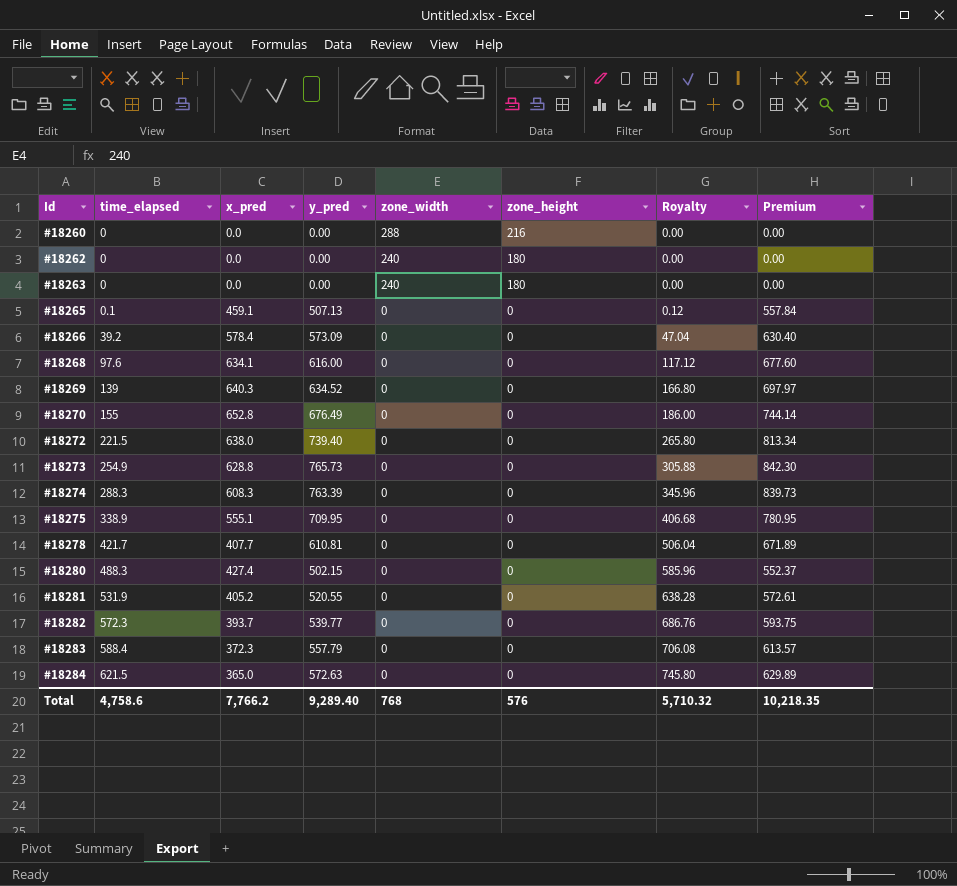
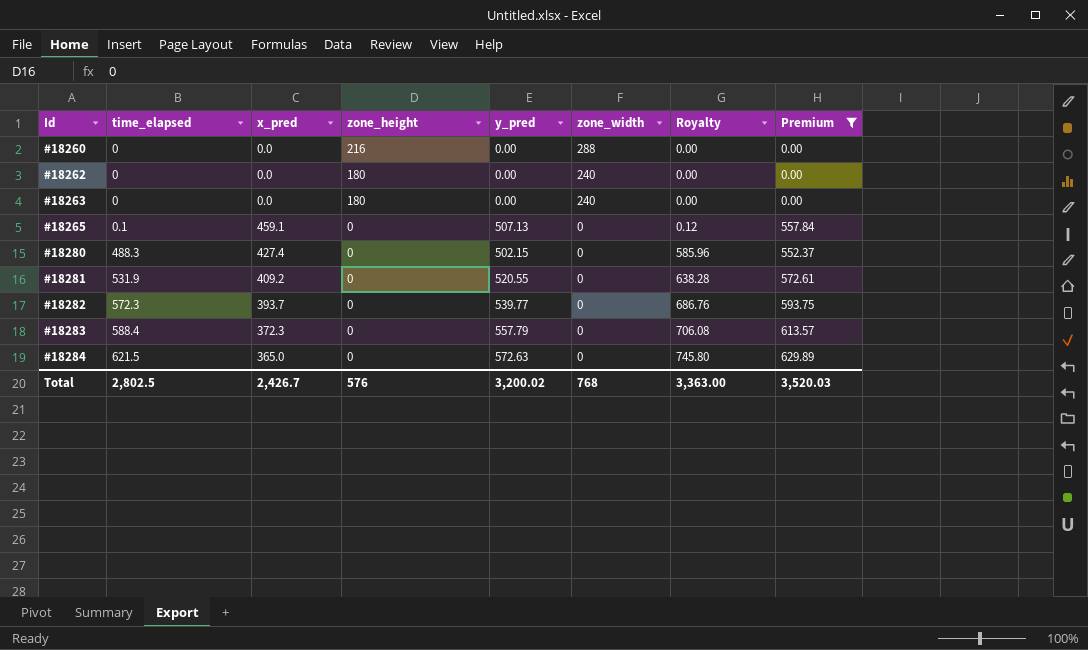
filter: none -> Premium <= 629.89
column zone_height | position: 6 -> 4
#18281 | x_pred: 405.2 -> 409.2
Total | time_elapsed: 4,758.6 -> 2,802.5
Total | x_pred: 7,766.2 -> 2,426.7
Total | y_pred: 9,289.40 -> 3,200.02
Total | Royalty: 5,710.32 -> 3,363.00
Total | Premium: 10,218.35 -> 3,520.03

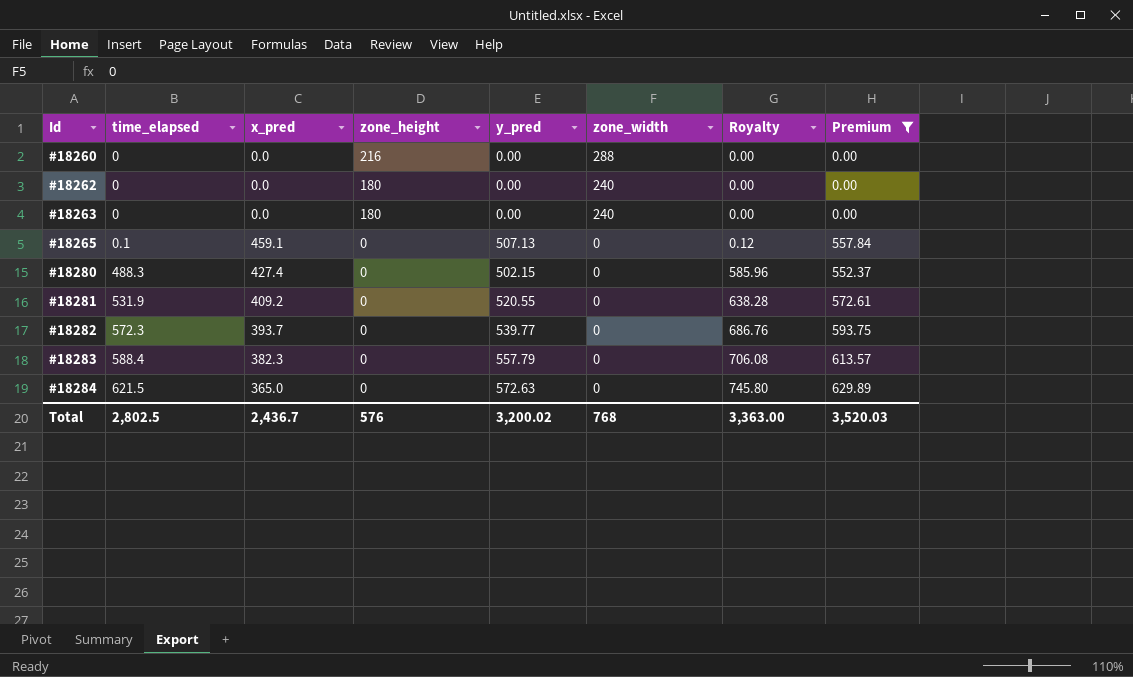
#18283 | x_pred: 372.3 -> 382.3
Total | x_pred: 2,426.7 -> 2,436.7

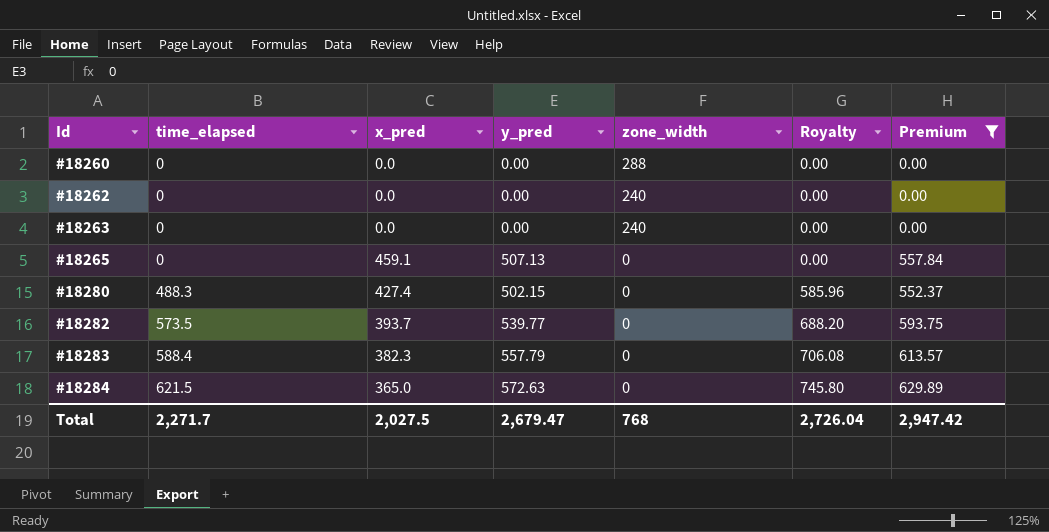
column zone_height | position: 4 -> none
row #18281: 531.9 | 409.2 | 0 | 520.55 | 0 | 638.28 | 572.61 -> none
#18265 | time_elapsed: 0.1 -> 0
#18265 | Royalty: 0.12 -> 0.00
#18282 | time_elapsed: 572.3 -> 573.5
#18282 | Royalty: 686.76 -> 688.20
Total | time_elapsed: 2,802.5 -> 2,271.7
Total | x_pred: 2,436.7 -> 2,027.5
Total | y_pred: 3,200.02 -> 2,679.47
Total | Royalty: 3,363.00 -> 2,726.04
Total | Premium: 3,520.03 -> 2,947.42

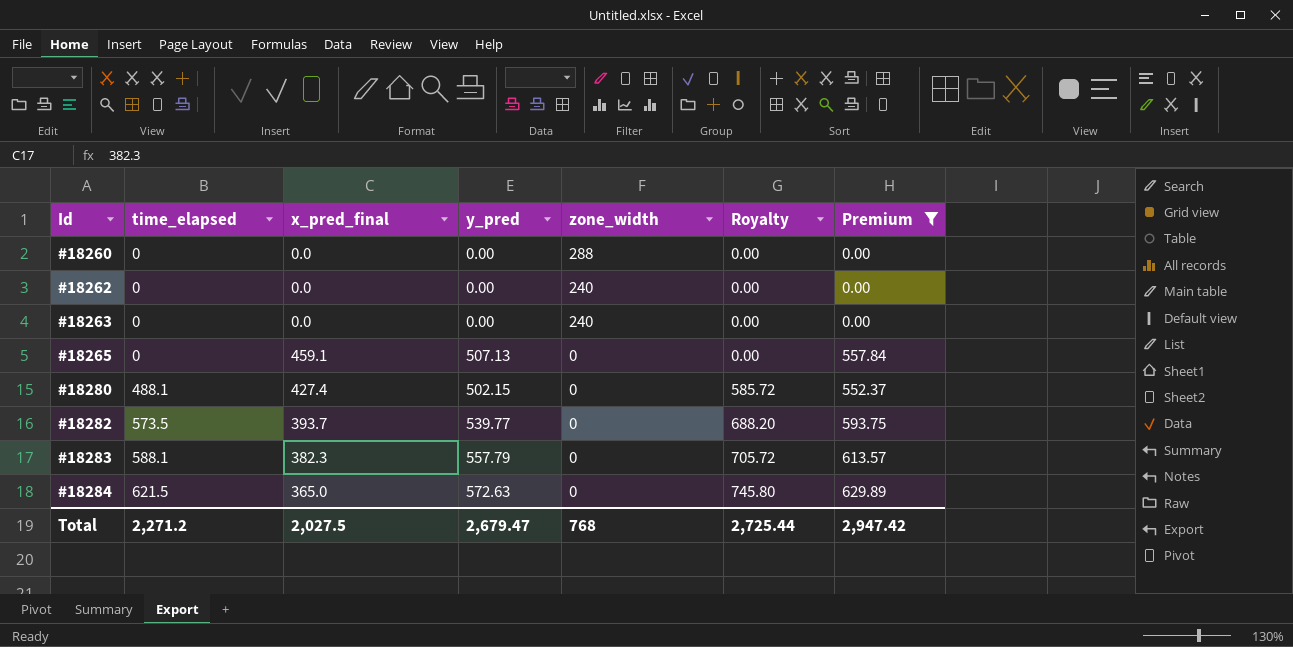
column name: x_pred -> x_pred_final
#18280 | time_elapsed: 488.3 -> 488.1
#18280 | Royalty: 585.96 -> 585.72
#18283 | time_elapsed: 588.4 -> 588.1
#18283 | Royalty: 706.08 -> 705.72
Total | time_elapsed: 2,271.7 -> 2,271.2
Total | Royalty: 2,726.04 -> 2,725.44

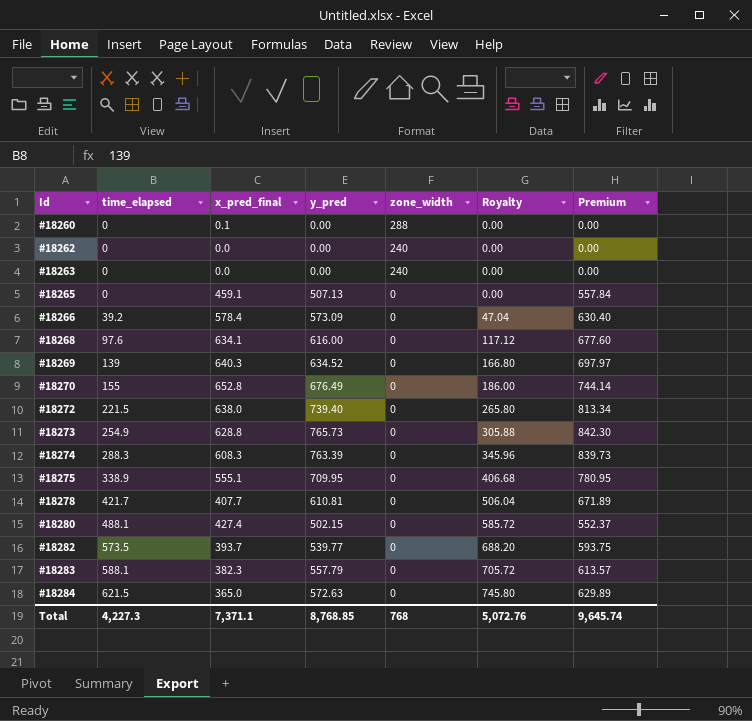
filter: Premium <= 629.89 -> none
#18260 | x_pred_final: 0.0 -> 0.1
Total | time_elapsed: 2,271.2 -> 4,227.3
Total | x_pred_final: 2,027.5 -> 7,371.1
Total | y_pred: 2,679.47 -> 8,768.85
Total | Royalty: 2,725.44 -> 5,072.76
Total | Premium: 2,947.42 -> 9,645.74

